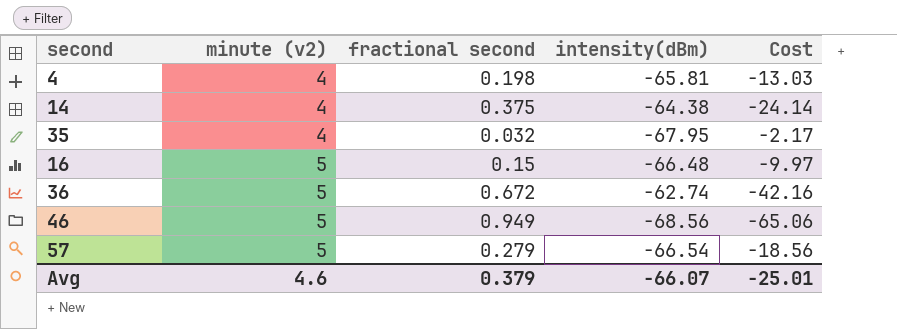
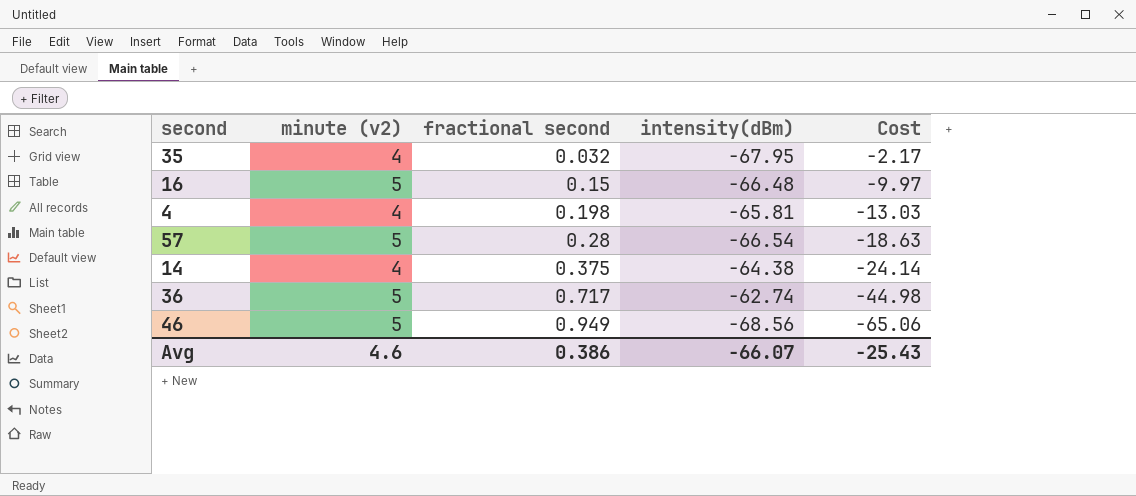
row order: minute (v2) ascending -> fractional second ascending
57 | fractional second: 0.279 -> 0.28
57 | Cost: -18.56 -> -18.63
36 | fractional second: 0.672 -> 0.717
36 | Cost: -42.16 -> -44.98
Avg | fractional second: 0.379 -> 0.386
Avg | Cost: -25.01 -> -25.43

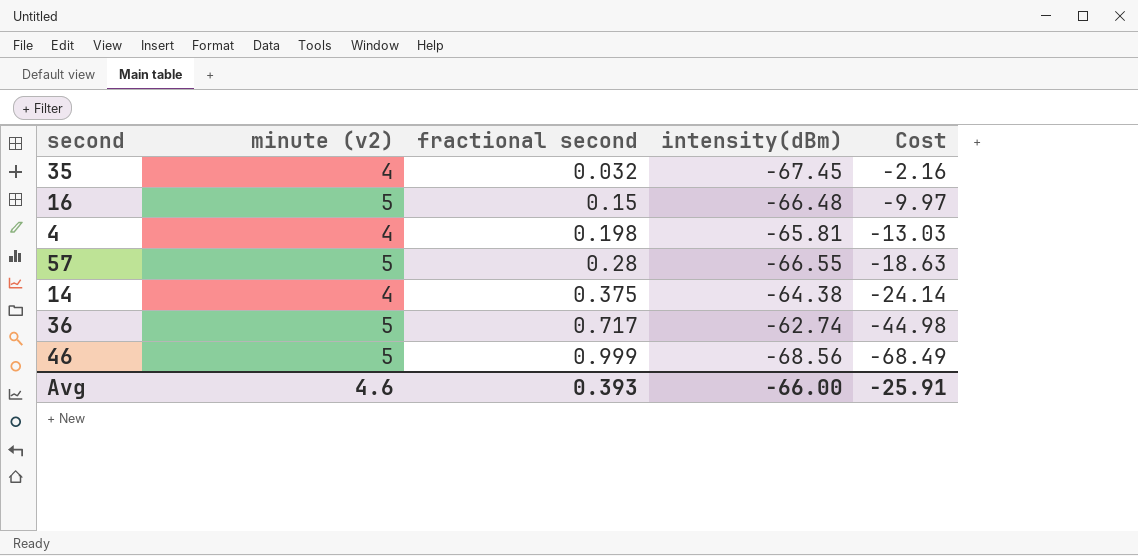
35 | intensity(dBm): -67.95 -> -67.45
35 | Cost: -2.17 -> -2.16
57 | intensity(dBm): -66.54 -> -66.55
46 | fractional second: 0.949 -> 0.999
46 | Cost: -65.06 -> -68.49
Avg | fractional second: 0.386 -> 0.393
Avg | intensity(dBm): -66.07 -> -66.00
Avg | Cost: -25.43 -> -25.91

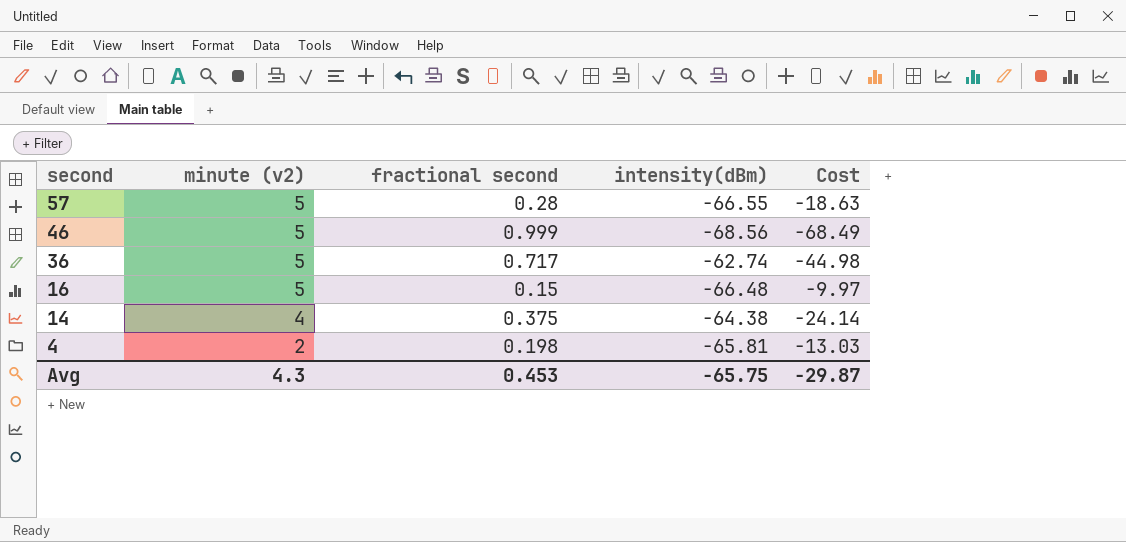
row order: fractional second ascending -> second descending
row 35: 4 | 0.032 | -67.45 | -2.16 -> none
4 | minute (v2): 4 -> 2
Avg | minute (v2): 4.6 -> 4.3
Avg | fractional second: 0.393 -> 0.453
Avg | intensity(dBm): -66.00 -> -65.75
Avg | Cost: -25.91 -> -29.87

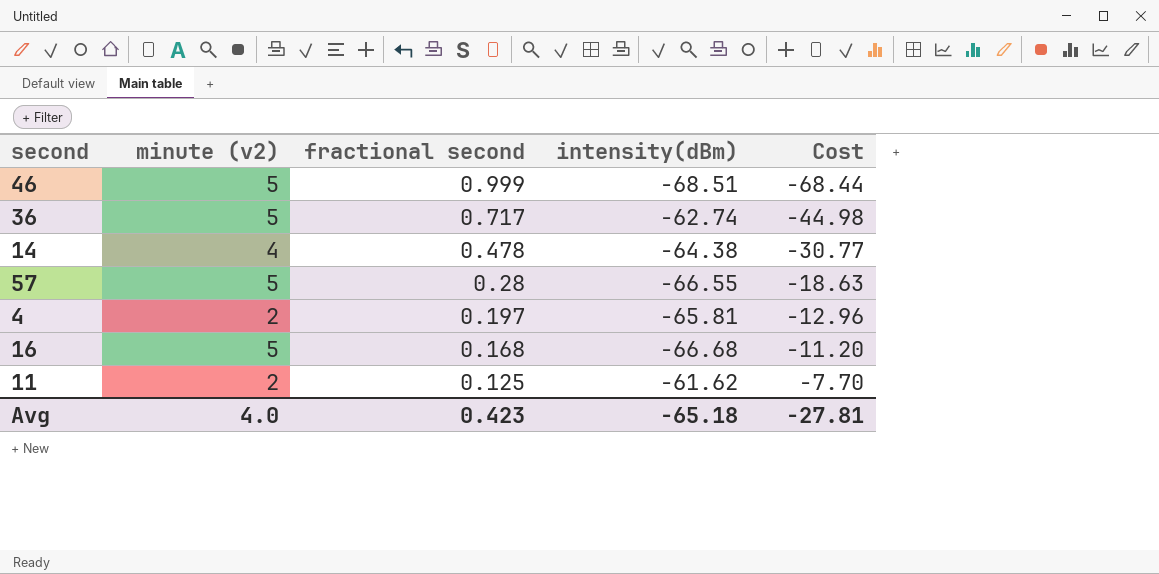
row order: second descending -> fractional second descending
46 | intensity(dBm): -68.56 -> -68.51
46 | Cost: -68.49 -> -68.44
14 | fractional second: 0.375 -> 0.478
14 | Cost: -24.14 -> -30.77
4 | fractional second: 0.198 -> 0.197
4 | Cost: -13.03 -> -12.96
16 | fractional second: 0.15 -> 0.168
16 | intensity(dBm): -66.48 -> -66.68
16 | Cost: -9.97 -> -11.20
row 11: none -> 2 | 0.125 | -61.62 | -7.70
Avg | minute (v2): 4.3 -> 4.0
Avg | fractional second: 0.453 -> 0.423
Avg | intensity(dBm): -65.75 -> -65.18
Avg | Cost: -29.87 -> -27.81

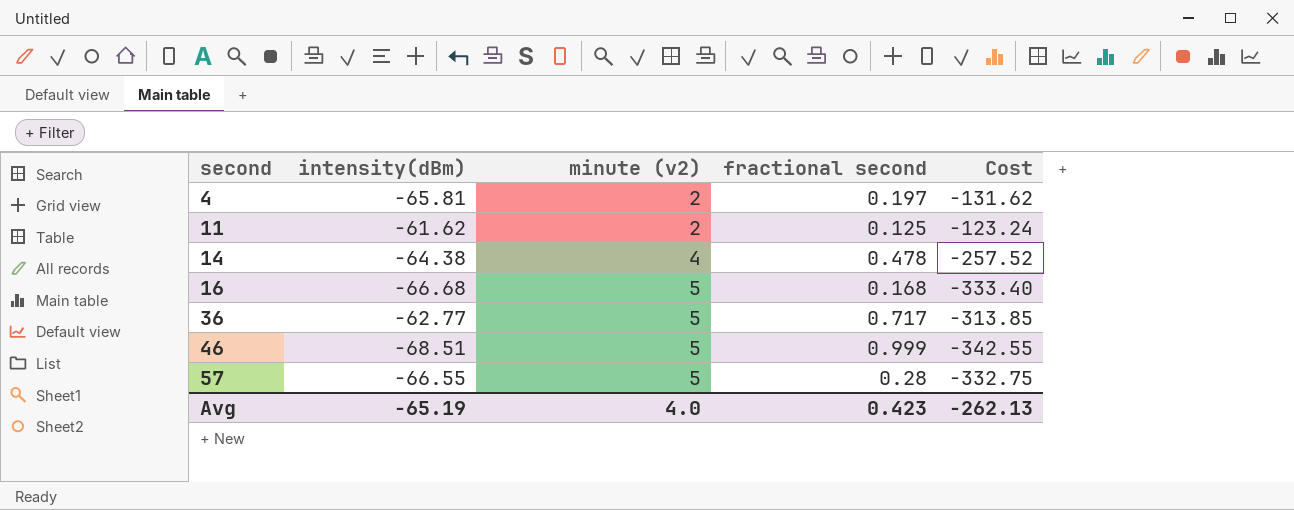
row order: fractional second descending -> second ascending
column intensity(dBm) | position: 4 -> 2
column Cost | formula: [fractional second] * [intensity(dBm)] -> [intensity(dBm)] * [minute (v2)]
36 | intensity(dBm): -62.74 -> -62.77
Avg | intensity(dBm): -65.18 -> -65.19
Avg | Cost: -27.81 -> -262.13

